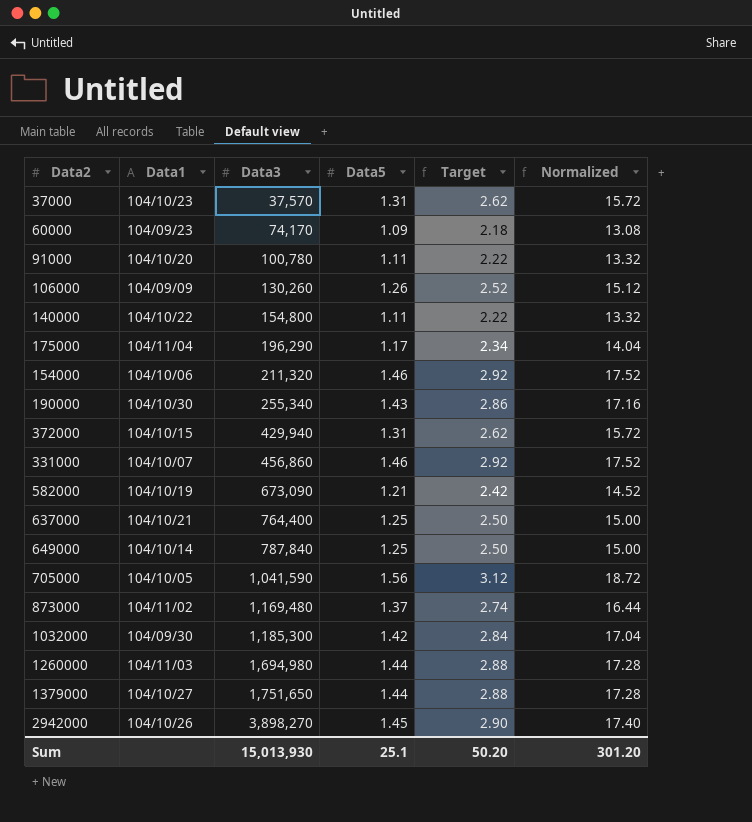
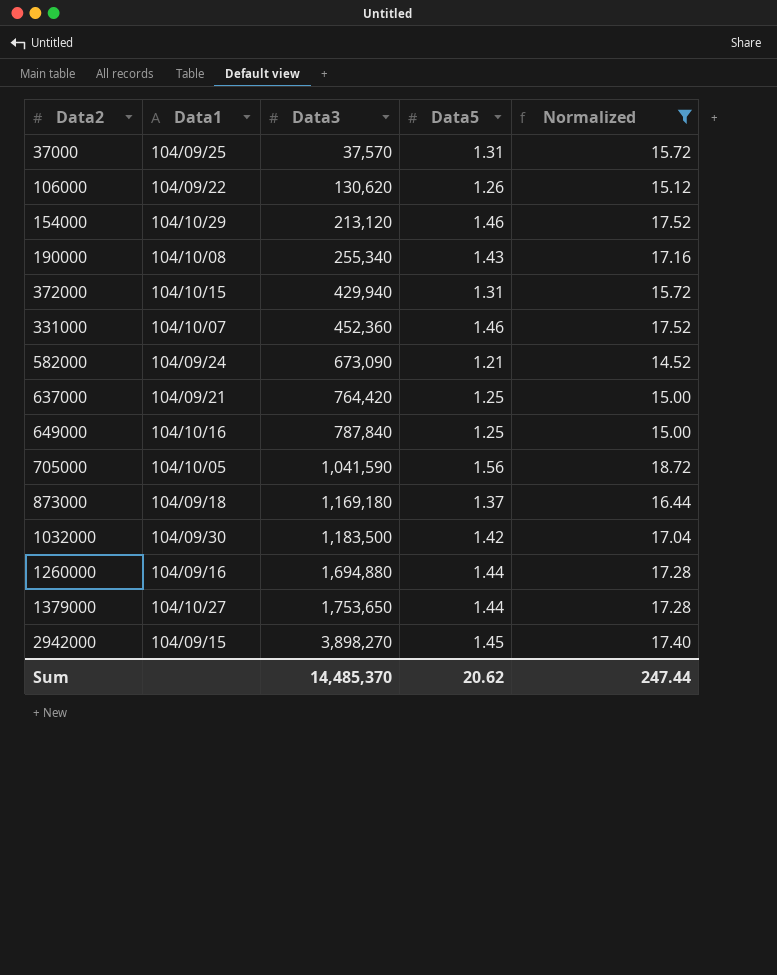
filter: none -> Normalized >= 14.52
column Target | formula: [Data5] * 2 -> none
37000 | Data1: 104/10/23 -> 104/09/25
106000 | Data1: 104/09/09 -> 104/09/22
106000 | Data3: 130,260 -> 130,620
154000 | Data1: 104/10/06 -> 104/10/29
154000 | Data3: 211,320 -> 213,120
190000 | Data1: 104/10/30 -> 104/10/08
331000 | Data3: 456,860 -> 452,360
582000 | Data1: 104/10/19 -> 104/09/24
637000 | Data1: 104/10/21 -> 104/09/21
637000 | Data3: 764,400 -> 764,420
649000 | Data1: 104/10/14 -> 104/10/16
873000 | Data1: 104/11/02 -> 104/09/18
873000 | Data3: 1,169,480 -> 1,169,180
1032000 | Data3: 1,185,300 -> 1,183,500
1260000 | Data1: 104/11/03 -> 104/09/16
1260000 | Data3: 1,694,980 -> 1,694,880
1379000 | Data3: 1,751,650 -> 1,753,650
2942000 | Data1: 104/10/26 -> 104/09/15
Sum | Data3: 15,013,930 -> 14,485,370
Sum | Data5: 25.1 -> 20.62
Sum | Normalized: 301.20 -> 247.44

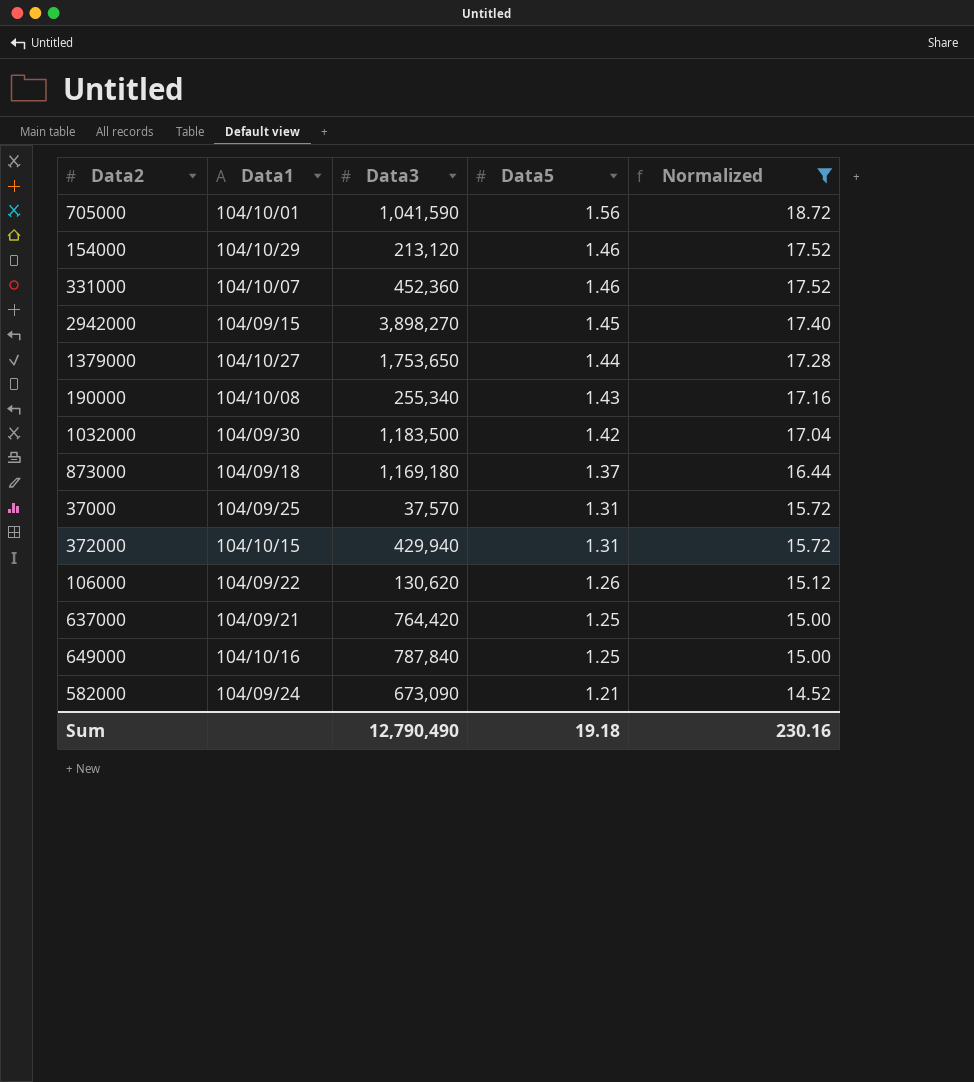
row order: Data3 ascending -> Data5 descending
row 1260000: 104/09/16 | 1,694,880 | 1.44 | 17.28 -> none
705000 | Data1: 104/10/05 -> 104/10/01
Sum | Data3: 14,485,370 -> 12,790,490
Sum | Data5: 20.62 -> 19.18
Sum | Normalized: 247.44 -> 230.16

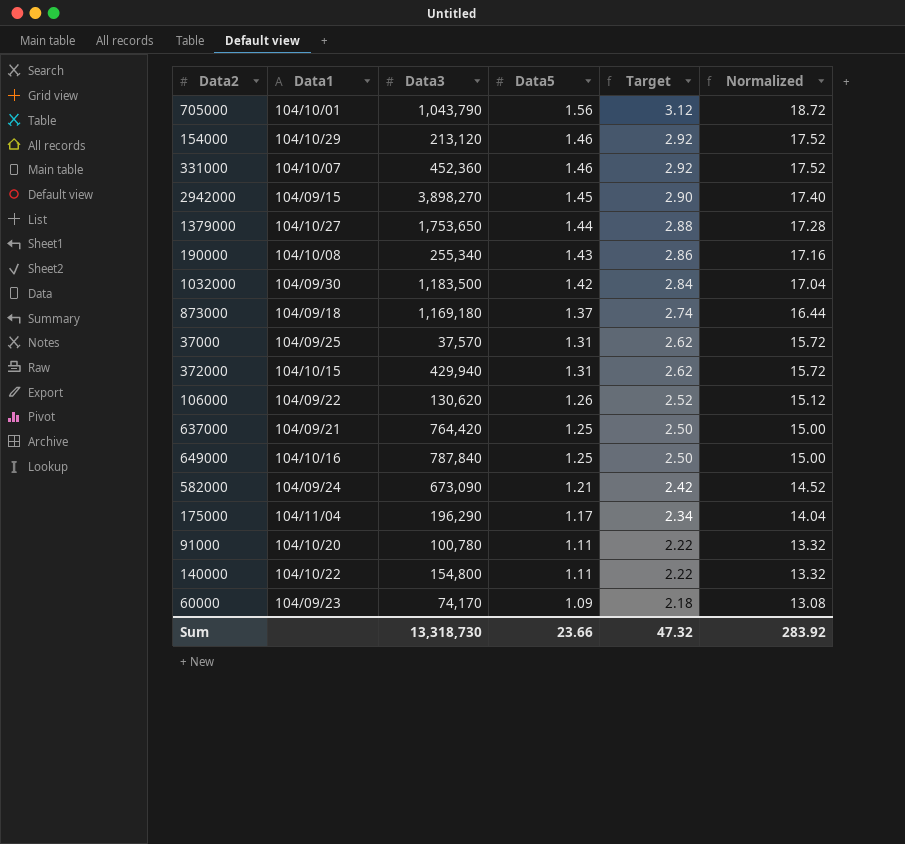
filter: Normalized >= 14.52 -> none
column Target | formula: none -> [Data5] * 2
705000 | Data3: 1,041,590 -> 1,043,790
Sum | Data3: 12,790,490 -> 13,318,730
Sum | Data5: 19.18 -> 23.66
Sum | Normalized: 230.16 -> 283.92

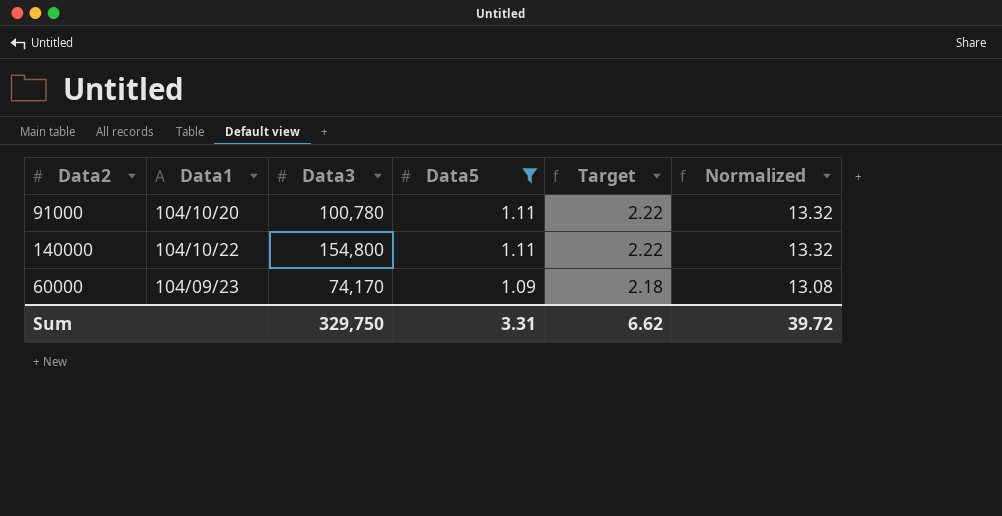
filter: none -> Data5 <= 1.11
Sum | Data3: 13,318,730 -> 329,750
Sum | Data5: 23.66 -> 3.31
Sum | Target: 47.32 -> 6.62
Sum | Normalized: 283.92 -> 39.72

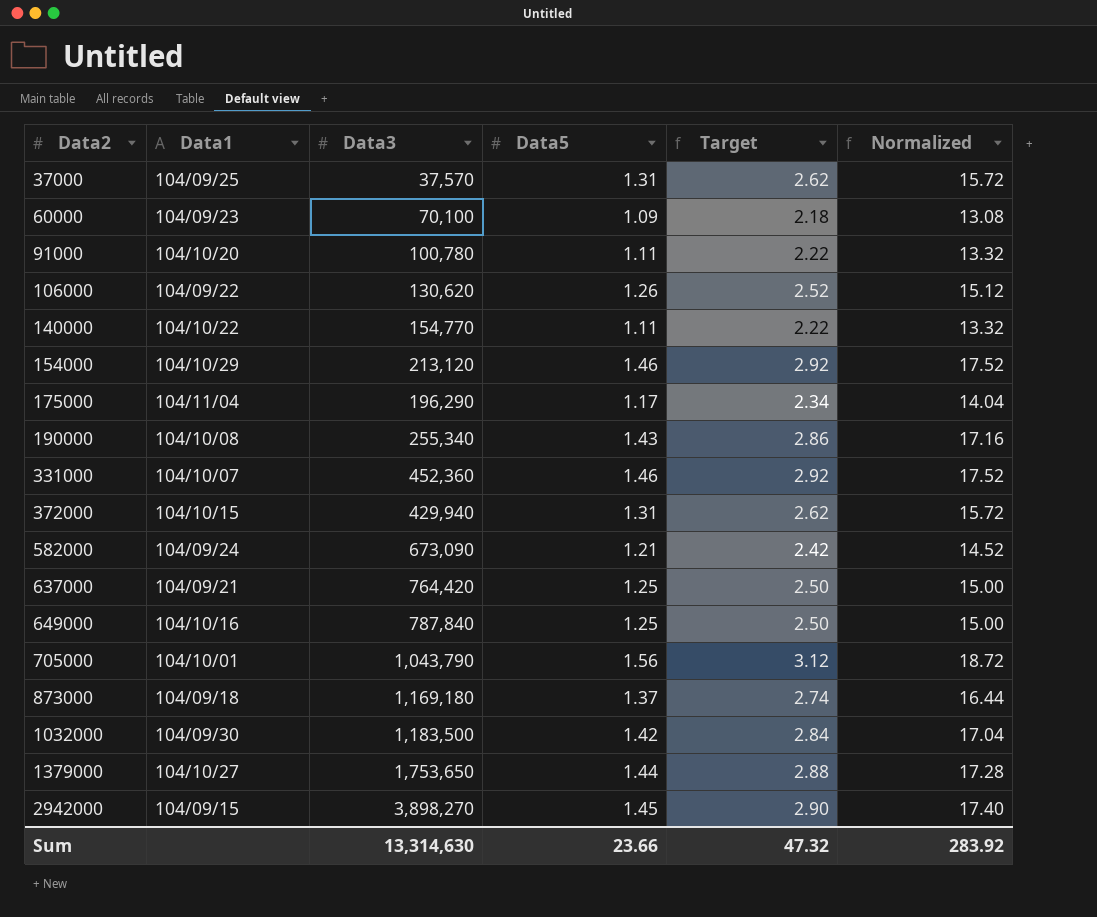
filter: Data5 <= 1.11 -> none
row order: Data5 descending -> Data2 ascending
60000 | Data3: 74,170 -> 70,100
140000 | Data3: 154,800 -> 154,770
Sum | Data3: 329,750 -> 13,314,630
Sum | Data5: 3.31 -> 23.66
Sum | Target: 6.62 -> 47.32
Sum | Normalized: 39.72 -> 283.92

